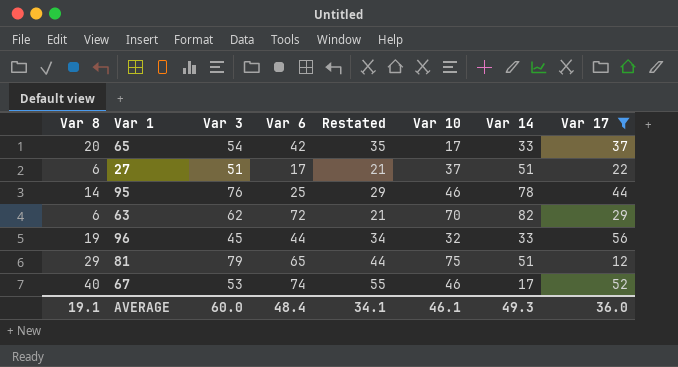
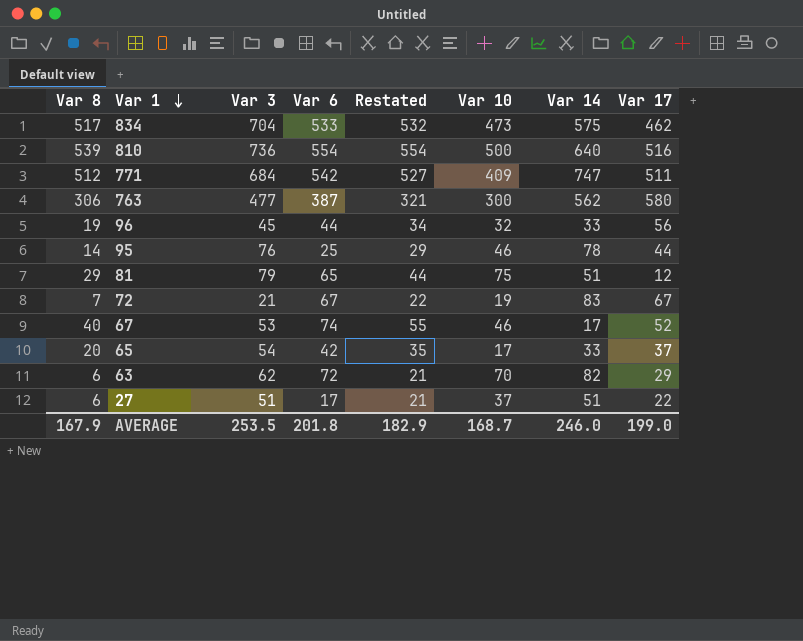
filter: Var 17 <= 56 -> none
row order: none -> Var 1 descending
AVERAGE | Var 8: 19.1 -> 167.9
AVERAGE | Var 3: 60.0 -> 253.5
AVERAGE | Var 6: 48.4 -> 201.8
AVERAGE | Restated: 34.1 -> 182.9
AVERAGE | Var 10: 46.1 -> 168.7
AVERAGE | Var 14: 49.3 -> 246.0
AVERAGE | Var 17: 36.0 -> 199.0

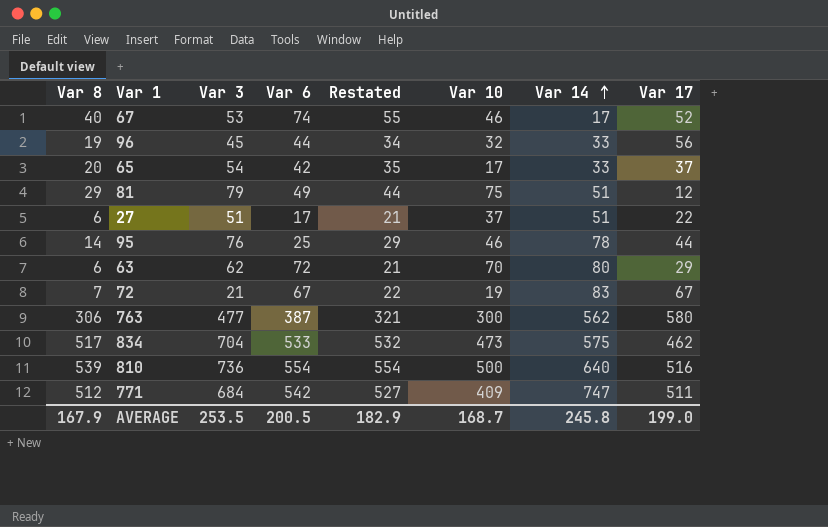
row order: Var 1 descending -> Var 14 ascending
81 | Var 6: 65 -> 49
63 | Var 14: 82 -> 80
AVERAGE | Var 6: 201.8 -> 200.5
AVERAGE | Var 14: 246.0 -> 245.8

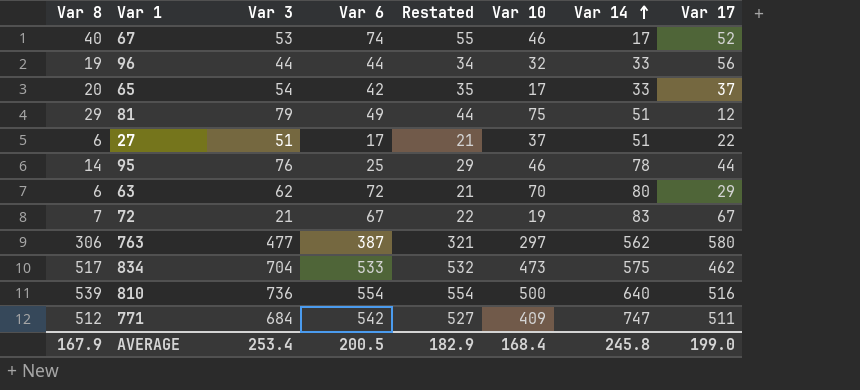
96 | Var 3: 45 -> 44
763 | Var 10: 300 -> 297
AVERAGE | Var 3: 253.5 -> 253.4
AVERAGE | Var 10: 168.7 -> 168.4

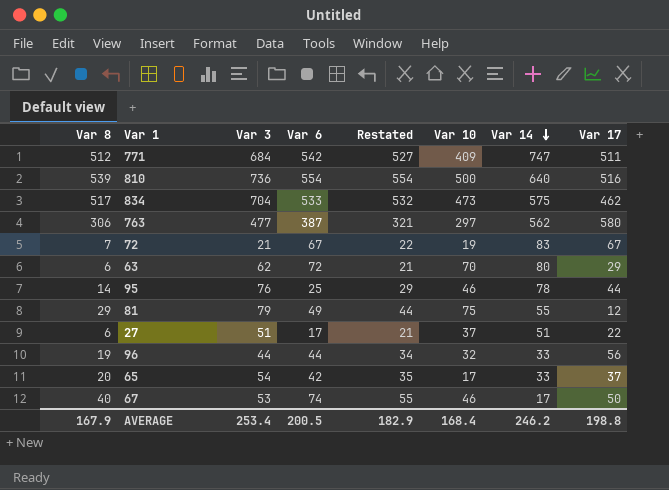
row order: Var 14 ascending -> Var 14 descending
81 | Var 14: 51 -> 55
67 | Var 17: 52 -> 50
AVERAGE | Var 14: 245.8 -> 246.2
AVERAGE | Var 17: 199.0 -> 198.8

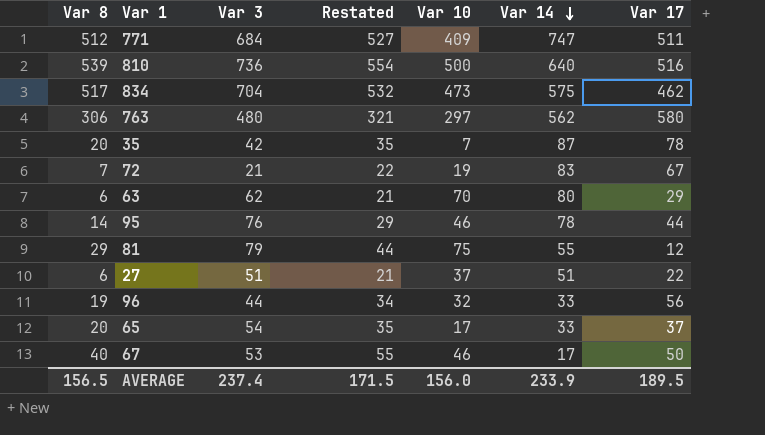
column Var 6 | position: 4 -> none
763 | Var 3: 477 -> 480
row 35: none -> 20 | 42 | 35 | 7 | 87 | 78
AVERAGE | Var 8: 167.9 -> 156.5
AVERAGE | Var 3: 253.4 -> 237.4
AVERAGE | Restated: 182.9 -> 171.5
AVERAGE | Var 10: 168.4 -> 156.0
AVERAGE | Var 14: 246.2 -> 233.9
AVERAGE | Var 17: 198.8 -> 189.5

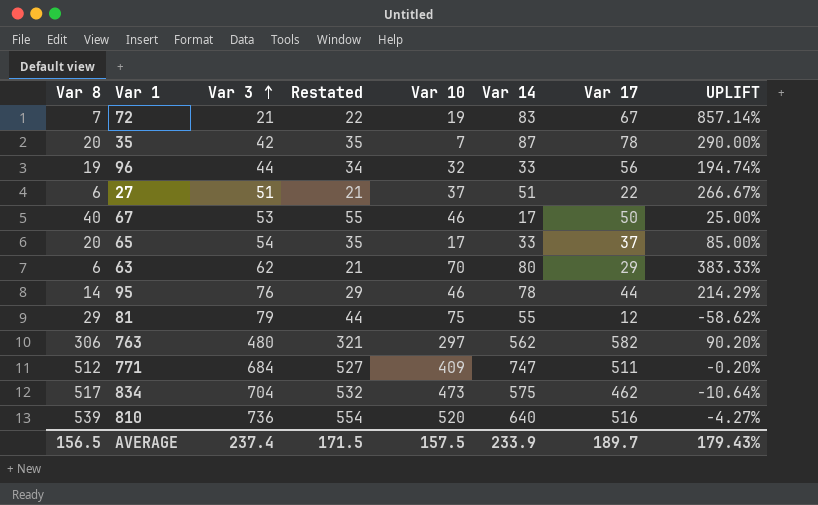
row order: Var 14 descending -> Var 3 ascending
column UPLIFT | formula: none -> ([Var 17] - [Var 8]) / [Var 8]
763 | Var 17: 580 -> 582
810 | Var 10: 500 -> 520
AVERAGE | Var 10: 156.0 -> 157.5
AVERAGE | Var 17: 189.5 -> 189.7

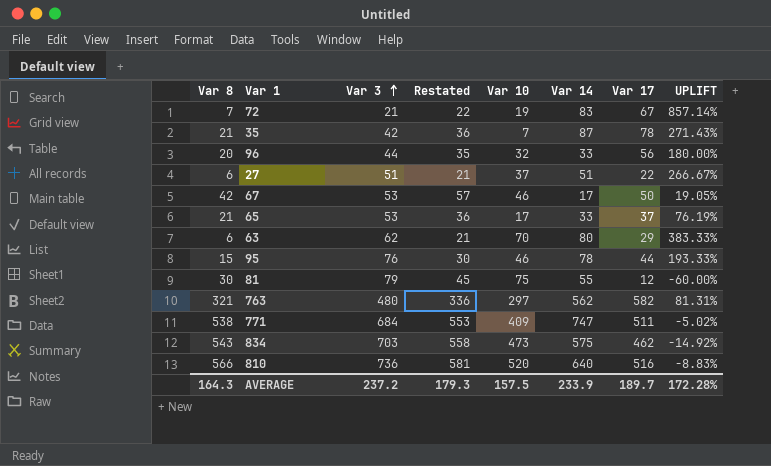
35 | Var 8: 20 -> 21
35 | Restated: 35 -> 36
35 | UPLIFT: 290.00% -> 271.43%
96 | Var 8: 19 -> 20
96 | Restated: 34 -> 35
96 | UPLIFT: 194.74% -> 180.00%
67 | Var 8: 40 -> 42
67 | Restated: 55 -> 57
67 | UPLIFT: 25.00% -> 19.05%
65 | Var 8: 20 -> 21
65 | Var 3: 54 -> 53
65 | Restated: 35 -> 36
65 | UPLIFT: 85.00% -> 76.19%
95 | Var 8: 14 -> 15
95 | Restated: 29 -> 30
95 | UPLIFT: 214.29% -> 193.33%
81 | Var 8: 29 -> 30
81 | Restated: 44 -> 45
81 | UPLIFT: -58.62% -> -60.00%
763 | Var 8: 306 -> 321
763 | Restated: 321 -> 336
763 | UPLIFT: 90.20% -> 81.31%
771 | Var 8: 512 -> 538
771 | Restated: 527 -> 553
771 | UPLIFT: -0.20% -> -5.02%
834 | Var 8: 517 -> 543
834 | Var 3: 704 -> 703
834 | Restated: 532 -> 558
834 | UPLIFT: -10.64% -> -14.92%
810 | Var 8: 539 -> 566
810 | Restated: 554 -> 581
810 | UPLIFT: -4.27% -> -8.83%
AVERAGE | Var 8: 156.5 -> 164.3
AVERAGE | Var 3: 237.4 -> 237.2
AVERAGE | Restated: 171.5 -> 179.3
AVERAGE | UPLIFT: 179.43% -> 172.28%

